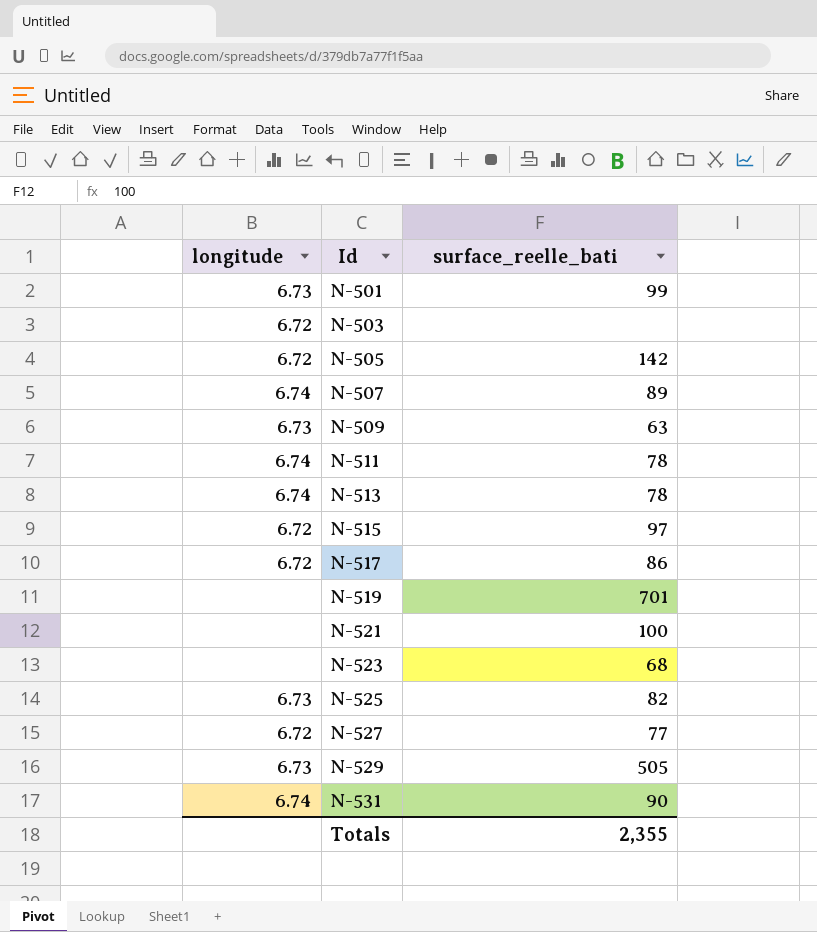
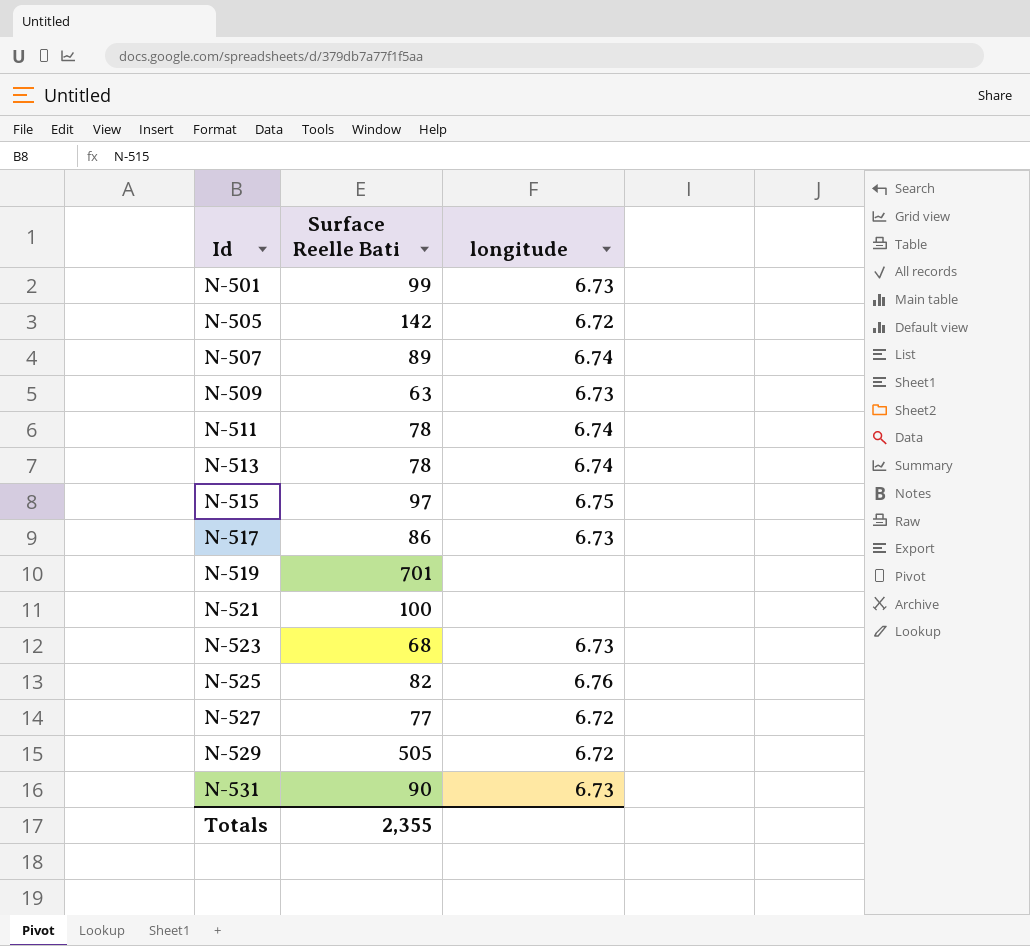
column name: surface_reelle_bati -> Surface Reelle Bati
column longitude | position: 1 -> 3
row N-503: 6.72 | none -> none
N-515 | longitude: 6.72 -> 6.75
N-517 | longitude: 6.72 -> 6.73
N-523 | longitude: none -> 6.73
N-525 | longitude: 6.73 -> 6.76
N-529 | longitude: 6.73 -> 6.72
N-531 | longitude: 6.74 -> 6.73

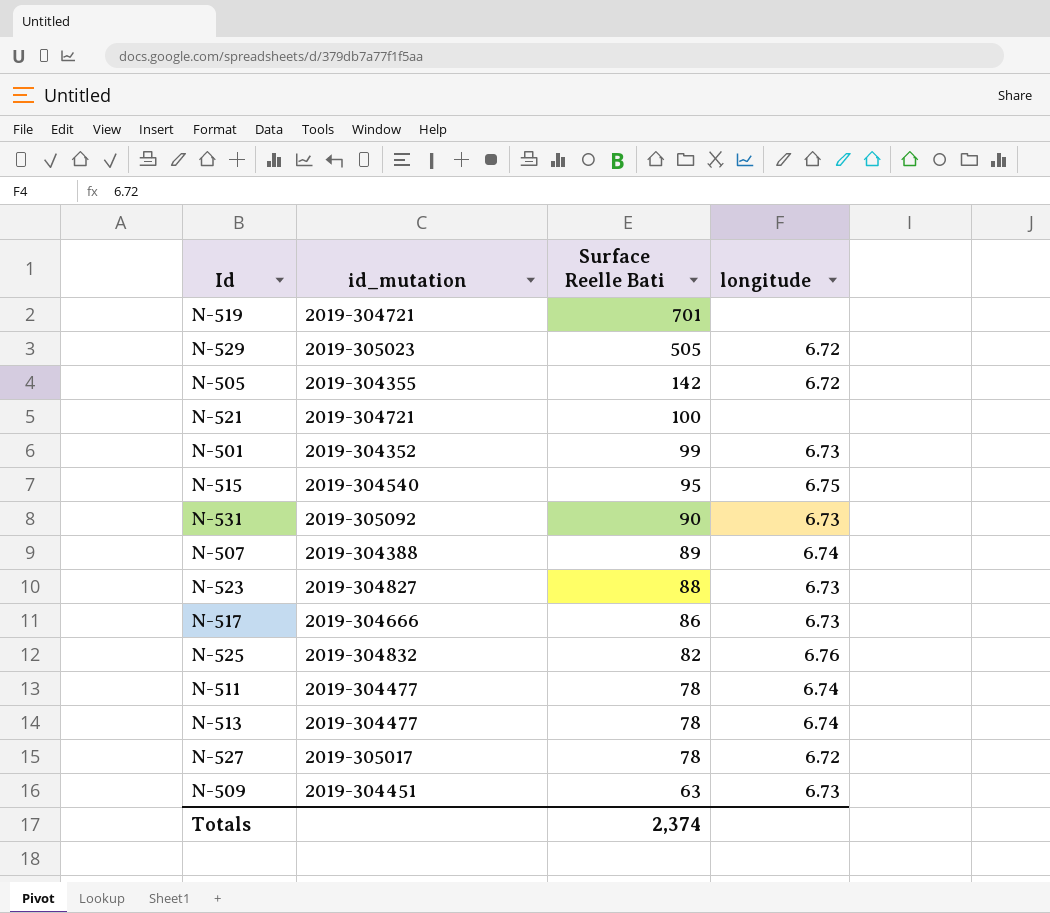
row order: Id ascending -> Surface Reelle Bati descending
column id_mutation | position: none -> 2
N-515 | Surface Reelle Bati: 97 -> 95
N-523 | Surface Reelle Bati: 68 -> 88
N-527 | Surface Reelle Bati: 77 -> 78
Totals | Surface Reelle Bati: 2,355 -> 2,374

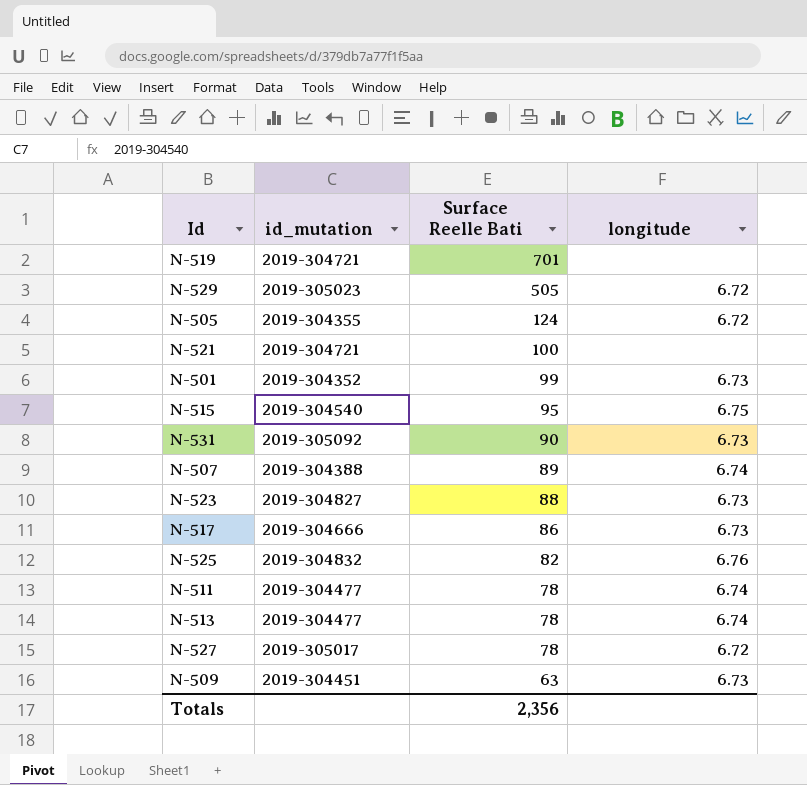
N-505 | Surface Reelle Bati: 142 -> 124
Totals | Surface Reelle Bati: 2,374 -> 2,356

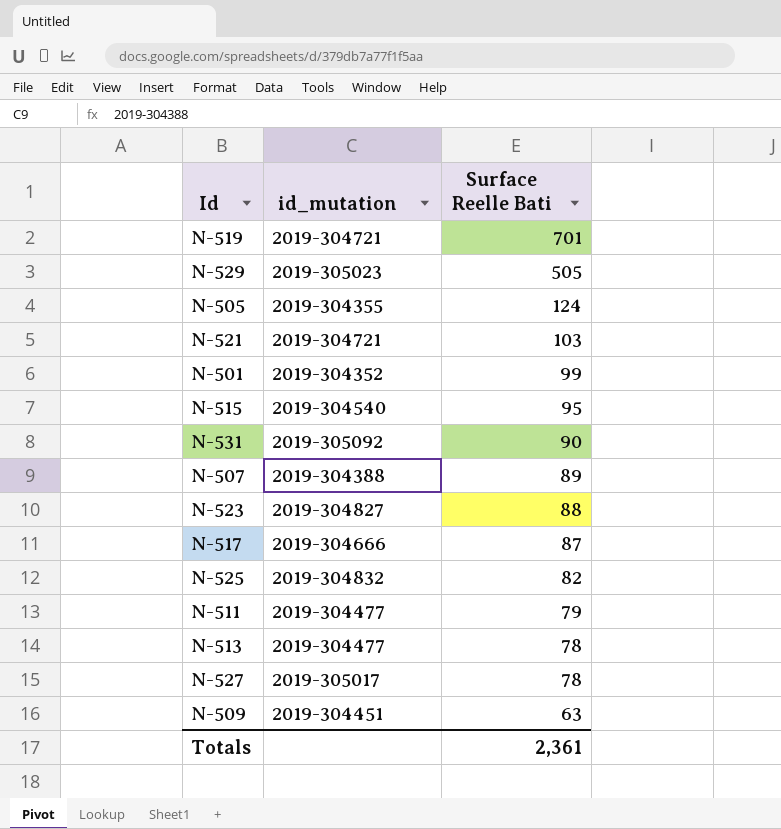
column longitude | position: 4 -> none
N-521 | Surface Reelle Bati: 100 -> 103
N-517 | Surface Reelle Bati: 86 -> 87
N-511 | Surface Reelle Bati: 78 -> 79
Totals | Surface Reelle Bati: 2,356 -> 2,361

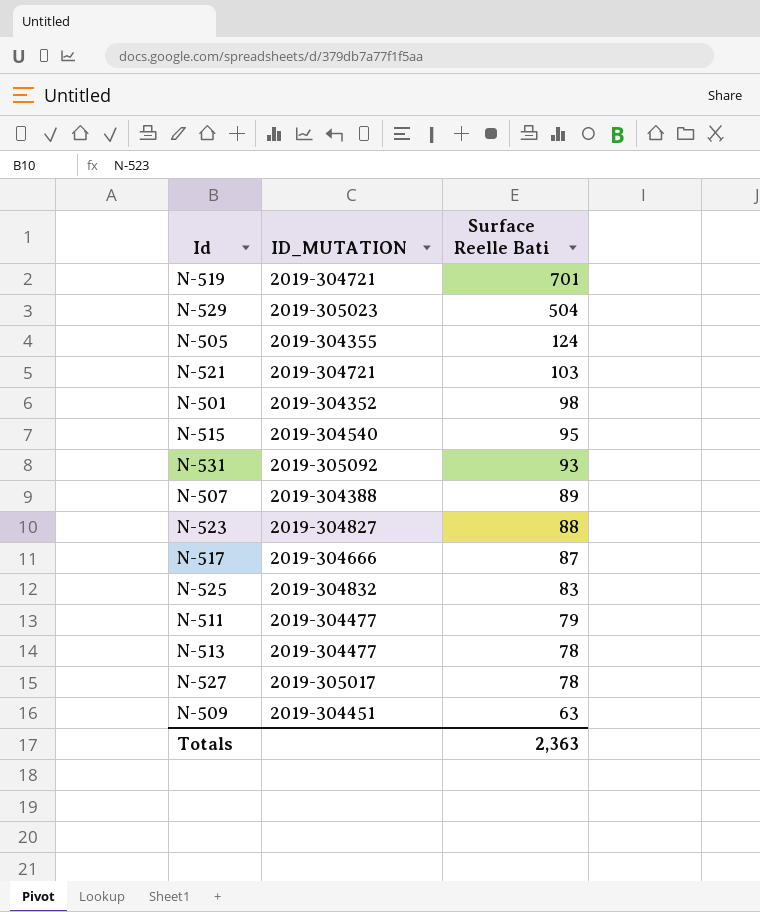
column name: id_mutation -> ID_MUTATION
N-529 | Surface Reelle Bati: 505 -> 504
N-501 | Surface Reelle Bati: 99 -> 98
N-531 | Surface Reelle Bati: 90 -> 93
N-525 | Surface Reelle Bati: 82 -> 83
Totals | Surface Reelle Bati: 2,361 -> 2,363

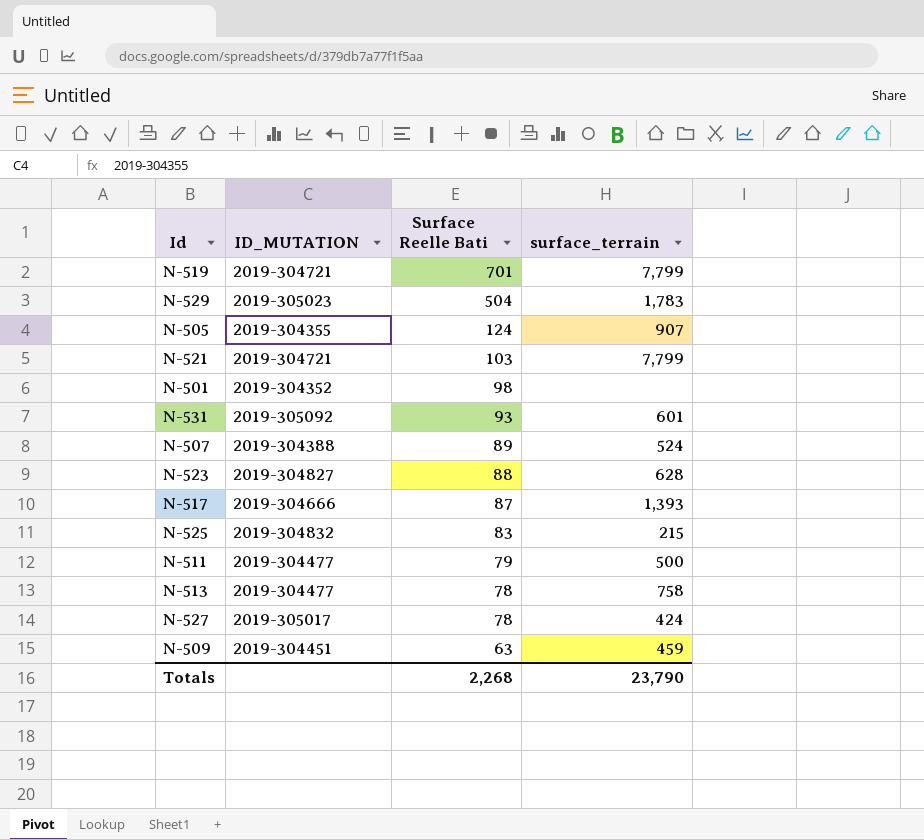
column surface_terrain | position: none -> 4
row N-515: 2019-304540 | 95 -> none
Totals | Surface Reelle Bati: 2,363 -> 2,268

